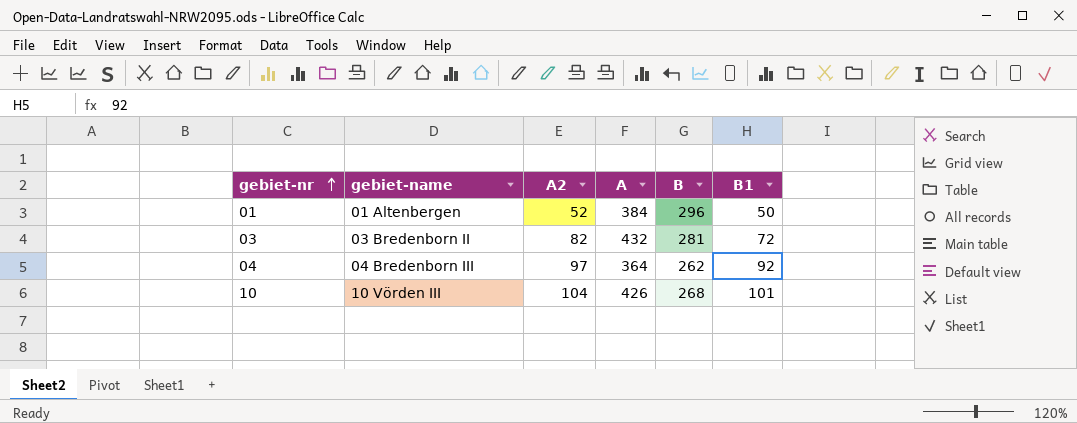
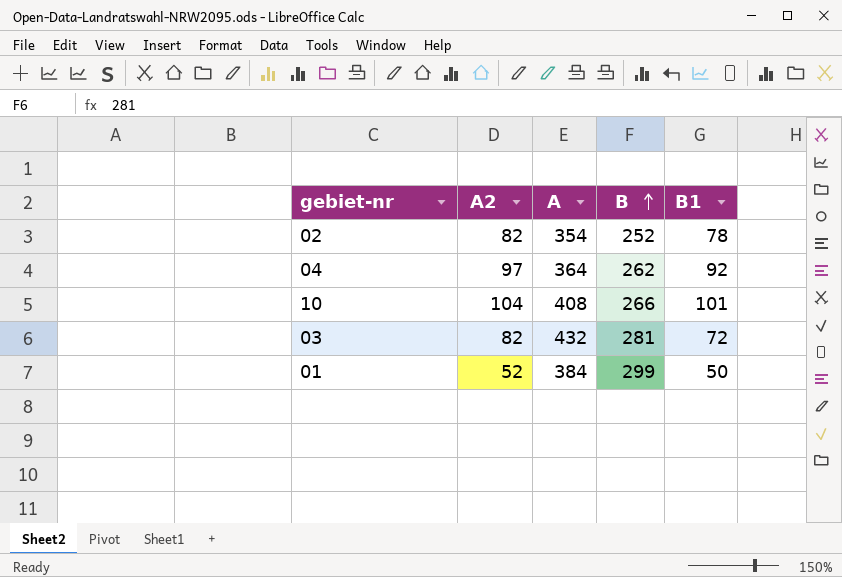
row order: gebiet-nr ascending -> B ascending
column gebiet-name | position: 2 -> none
row 02: none -> 82 | 354 | 252 | 78
10 | A: 426 -> 408
10 | B: 268 -> 266
01 | B: 296 -> 299

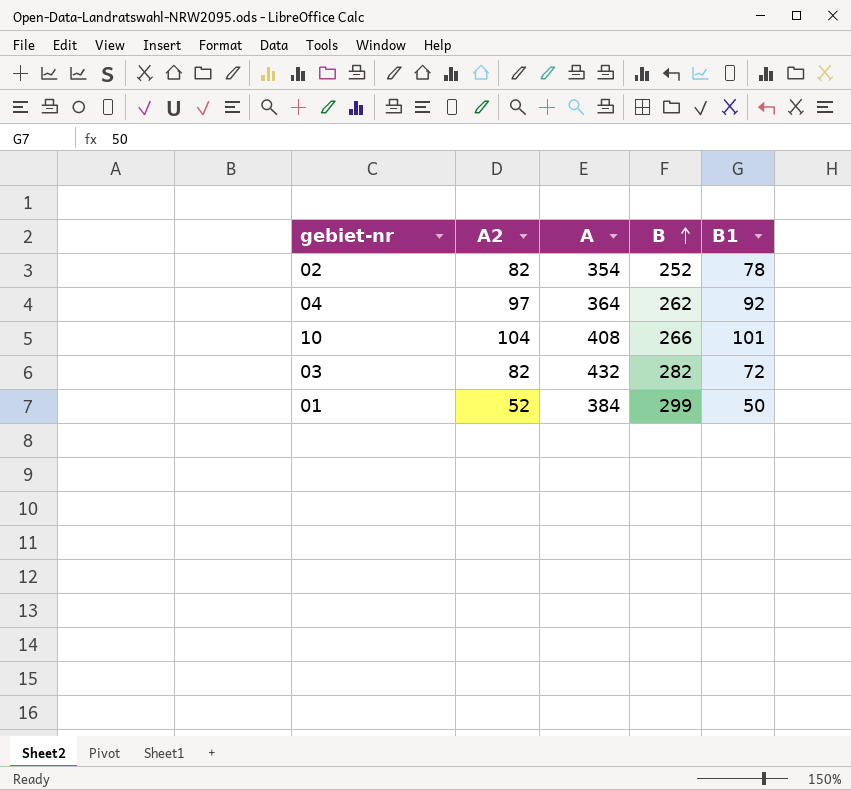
03 | B: 281 -> 282

